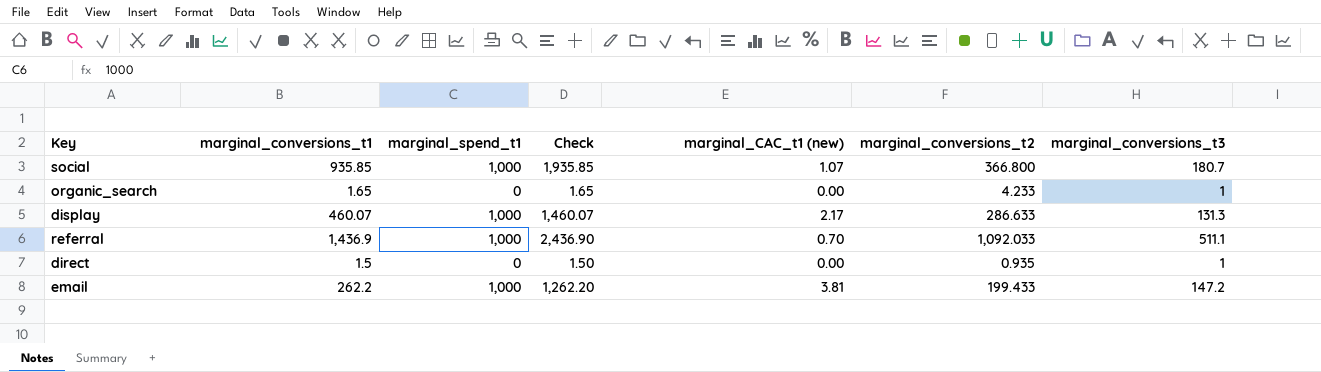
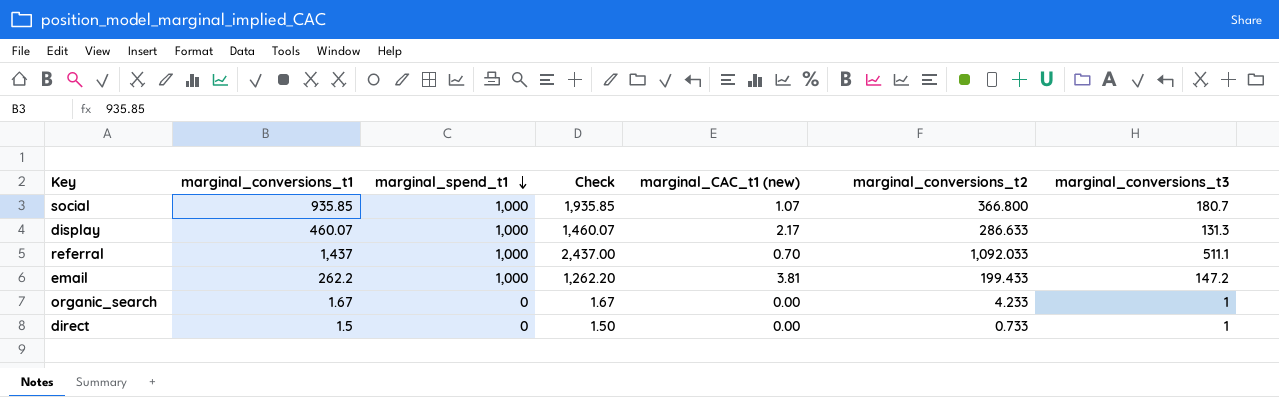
row order: none -> marginal_spend_t1 descending
referral | marginal_conversions_t1: 1,436.9 -> 1,437
referral | Check: 2,436.90 -> 2,437.00
organic_search | marginal_conversions_t1: 1.65 -> 1.67
organic_search | Check: 1.65 -> 1.67
direct | marginal_conversions_t2: 0.935 -> 0.733

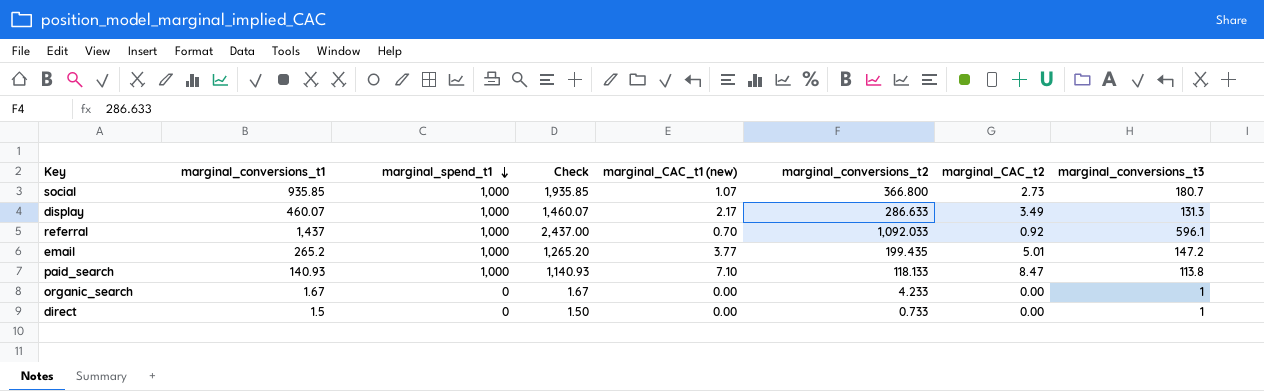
column marginal_CAC_t2 | formula: none -> [marginal_spend_t1] / [marginal_conversions_t2]
referral | marginal_conversions_t3: 511.1 -> 596.1
email | marginal_conversions_t1: 262.2 -> 265.2
email | Check: 1,262.20 -> 1,265.20
email | marginal_CAC_t1 (new): 3.81 -> 3.77
email | marginal_conversions_t2: 199.433 -> 199.435
row paid_search: none -> 140.93 | 1,000 | 1,140.93 | 7.10 | 118.133 | 8.47 | 113.8

